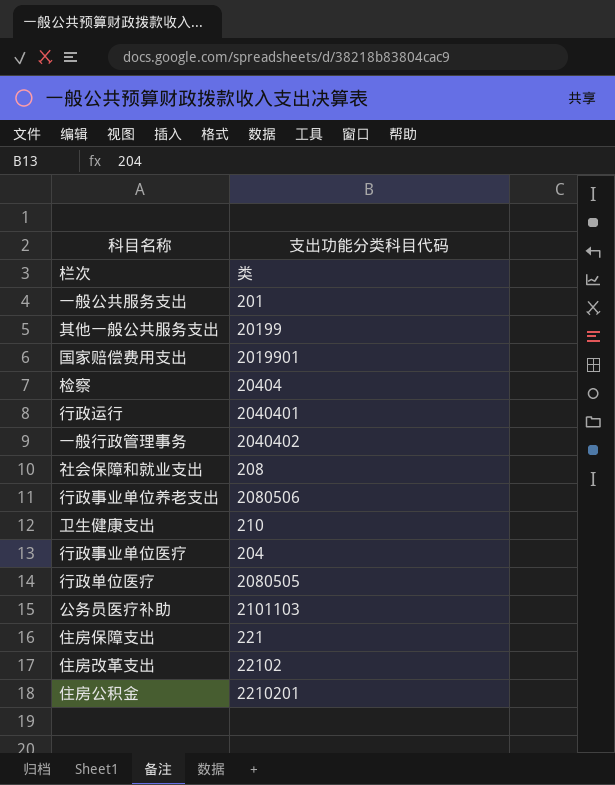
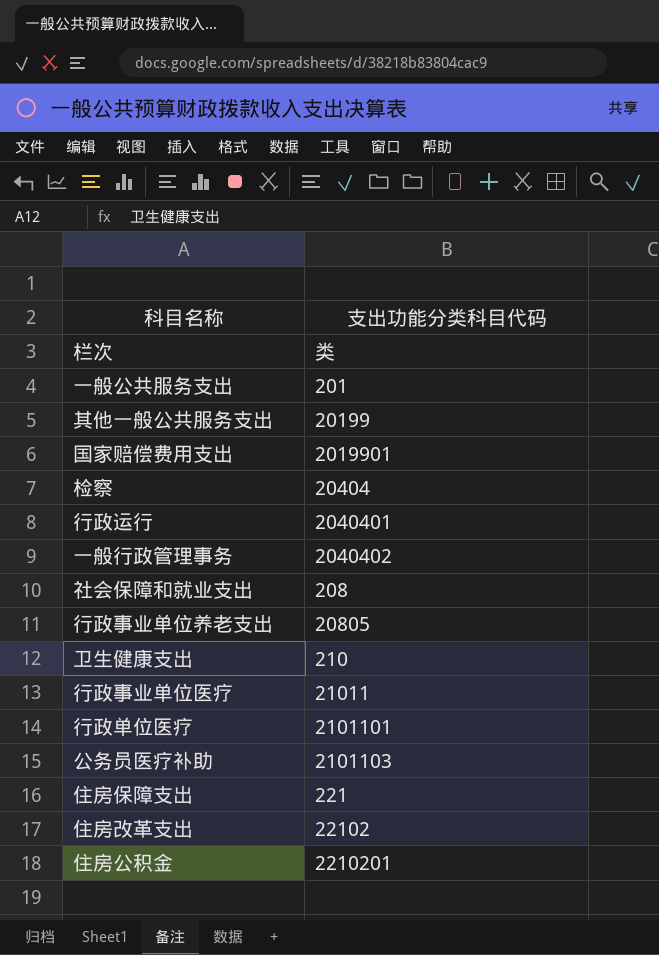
行政事业单位养老支出 | 支出功能分类科目代码: 2080506 -> 20805
行政事业单位医疗 | 支出功能分类科目代码: 204 -> 21011
行政单位医疗 | 支出功能分类科目代码: 2080505 -> 2101101

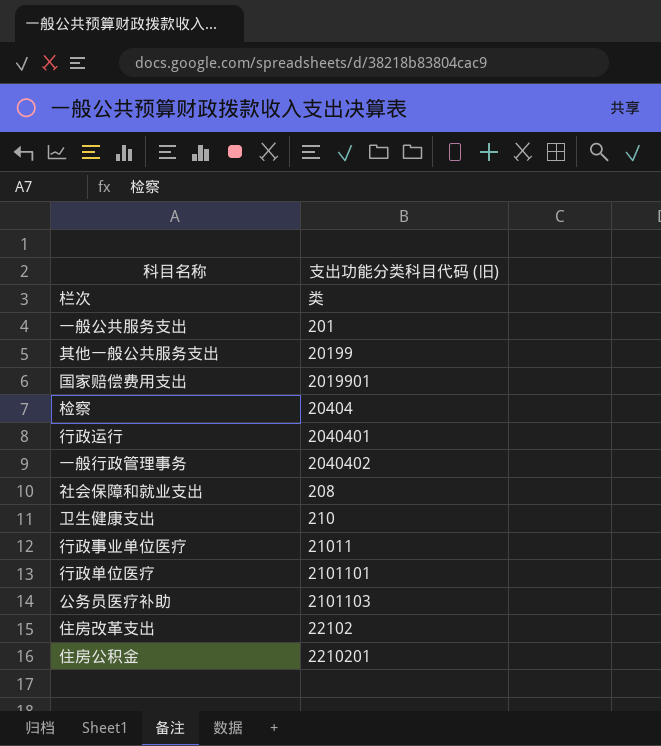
column name: 支出功能分类科目代码 -> 支出功能分类科目代码 (旧)
row 行政事业单位养老支出: 20805 -> none
row 住房保障支出: 221 -> none

